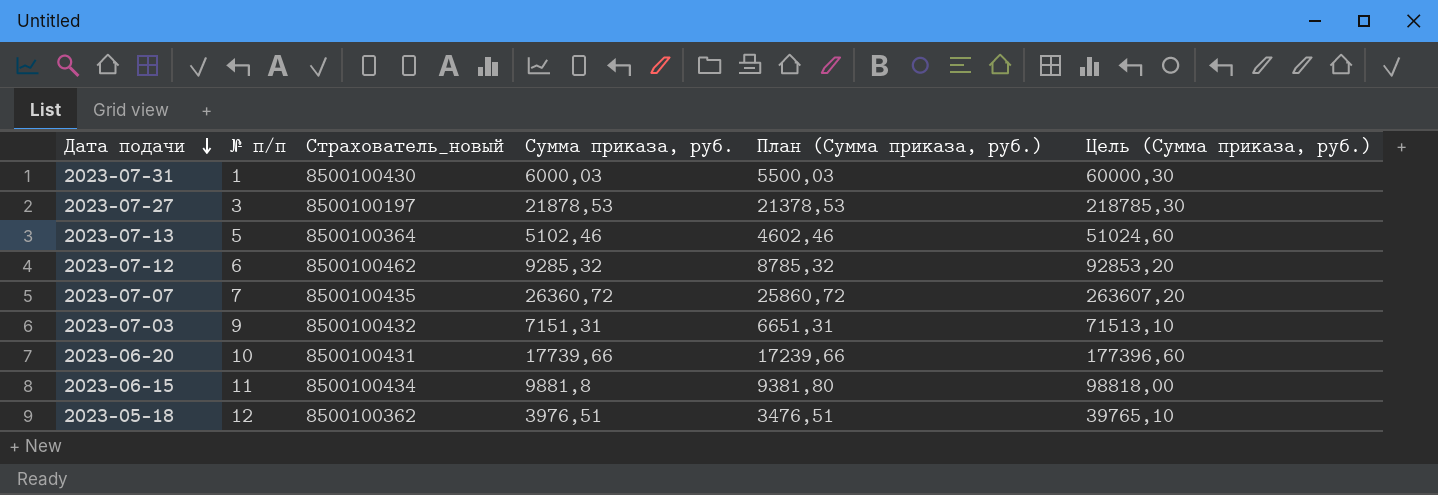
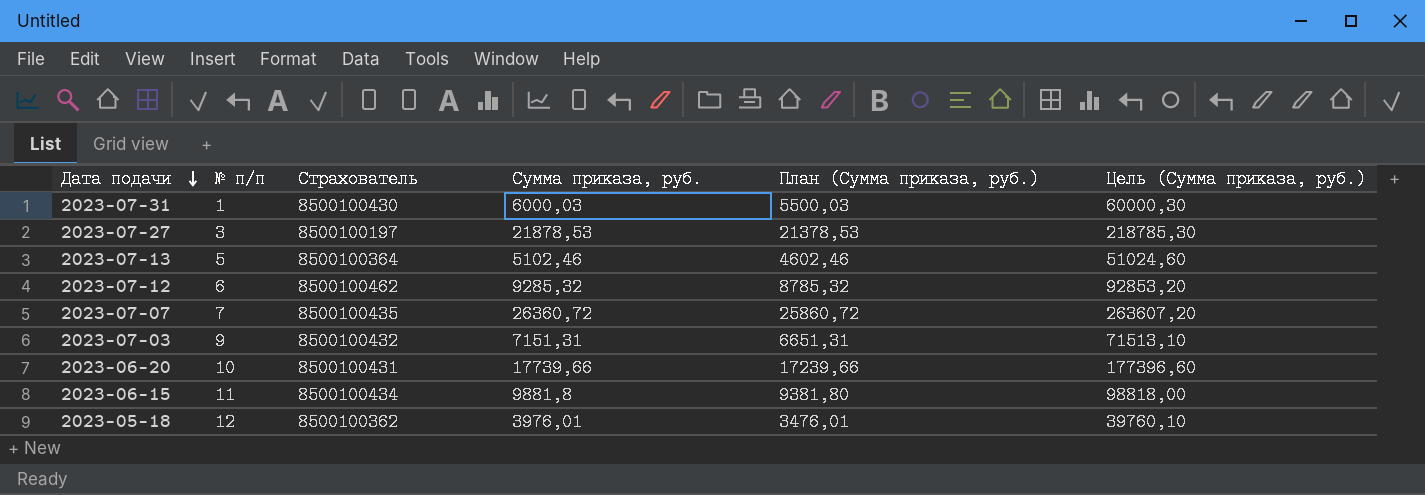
column name: Страхователь_новый -> Страхователь
2023-05-18 | Сумма приказа, руб.: 3976,51 -> 3976,01
2023-05-18 | План (Сумма приказа, руб.): 3476,51 -> 3476,01
2023-05-18 | Цель (Сумма приказа, руб.): 39765,10 -> 39760,10

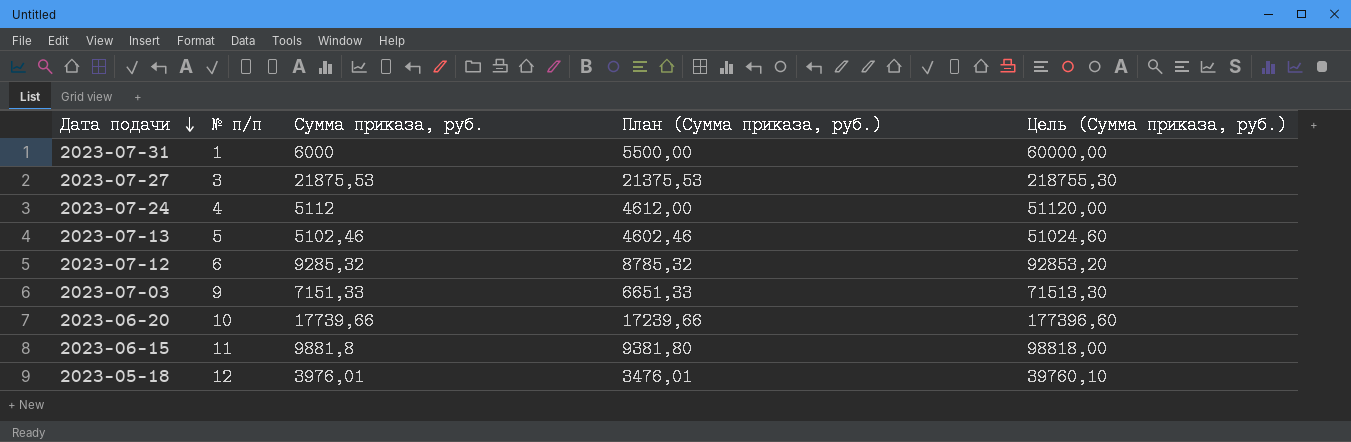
column Страхователь | position: 3 -> none
row 2023-07-07: 7 | 8500100435 | 26360,72 | 25860,72 | 263607,20 -> none
2023-07-31 | Сумма приказа, руб.: 6000,03 -> 6000
2023-07-31 | План (Сумма приказа, руб.): 5500,03 -> 5500,00
2023-07-31 | Цель (Сумма приказа, руб.): 60000,30 -> 60000,00
2023-07-27 | Сумма приказа, руб.: 21878,53 -> 21875,53
2023-07-27 | План (Сумма приказа, руб.): 21378,53 -> 21375,53
2023-07-27 | Цель (Сумма приказа, руб.): 218785,30 -> 218755,30
row 2023-07-24: none -> 4 | 5112 | 4612,00 | 51120,00
2023-07-03 | Сумма приказа, руб.: 7151,31 -> 7151,33
2023-07-03 | План (Сумма приказа, руб.): 6651,31 -> 6651,33
2023-07-03 | Цель (Сумма приказа, руб.): 71513,10 -> 71513,30

